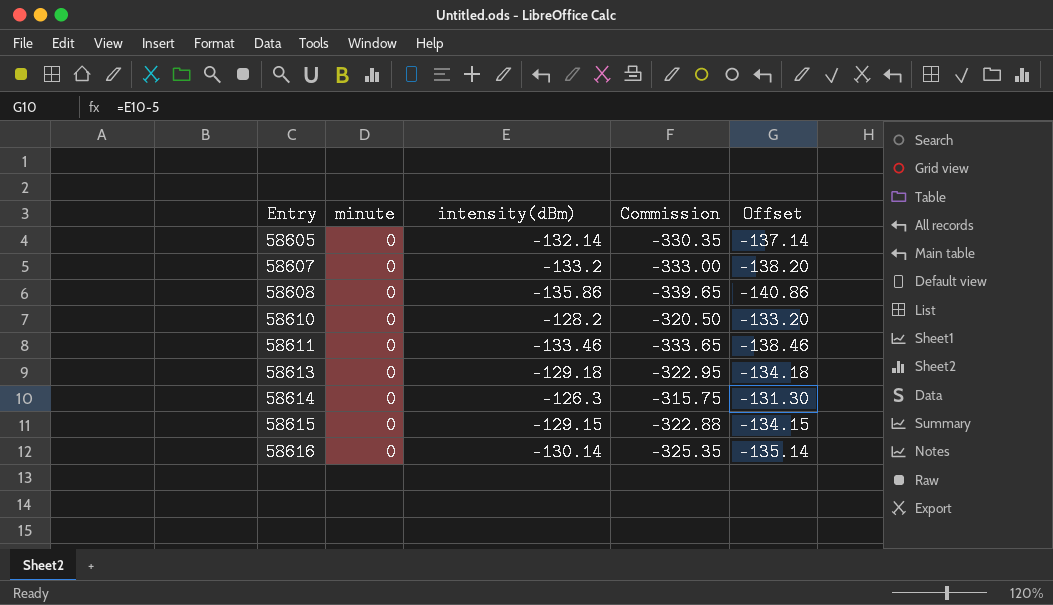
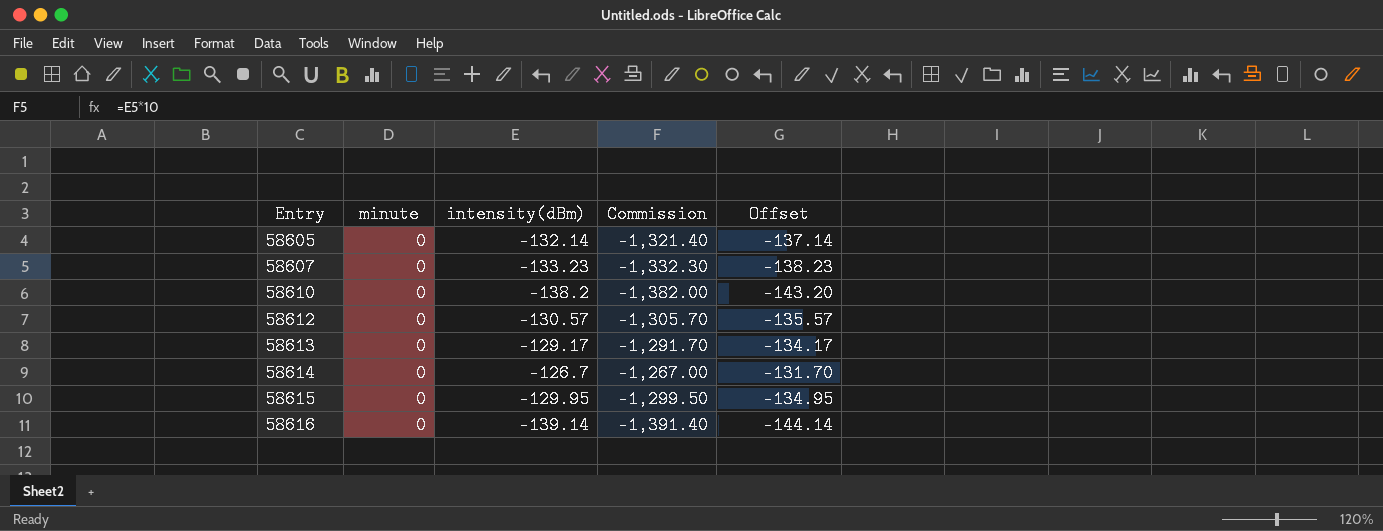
column Commission | formula: [intensity(dBm)] * 2.5 -> [intensity(dBm)] * 10
row 58608: 0 | -135.86 | -339.65 | -140.86 -> none
row 58611: 0 | -133.46 | -333.65 | -138.46 -> none
58607 | intensity(dBm): -133.2 -> -133.23
58607 | Offset: -138.20 -> -138.23
58610 | intensity(dBm): -128.2 -> -138.2
58610 | Offset: -133.20 -> -143.20
row 58612: none -> 0 | -130.57 | -1,305.70 | -135.57
58613 | intensity(dBm): -129.18 -> -129.17
58613 | Offset: -134.18 -> -134.17
58614 | intensity(dBm): -126.3 -> -126.7
58614 | Offset: -131.30 -> -131.70
58615 | intensity(dBm): -129.15 -> -129.95
58615 | Offset: -134.15 -> -134.95
58616 | intensity(dBm): -130.14 -> -139.14
58616 | Offset: -135.14 -> -144.14

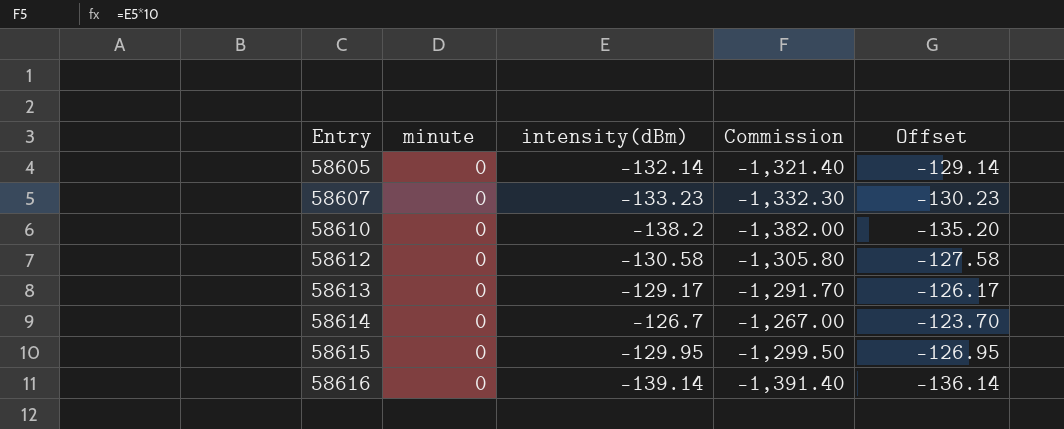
column Offset | formula: [intensity(dBm)] - 5 -> [intensity(dBm)] + 3
58612 | intensity(dBm): -130.57 -> -130.58
58612 | Commission: -1,305.70 -> -1,305.80

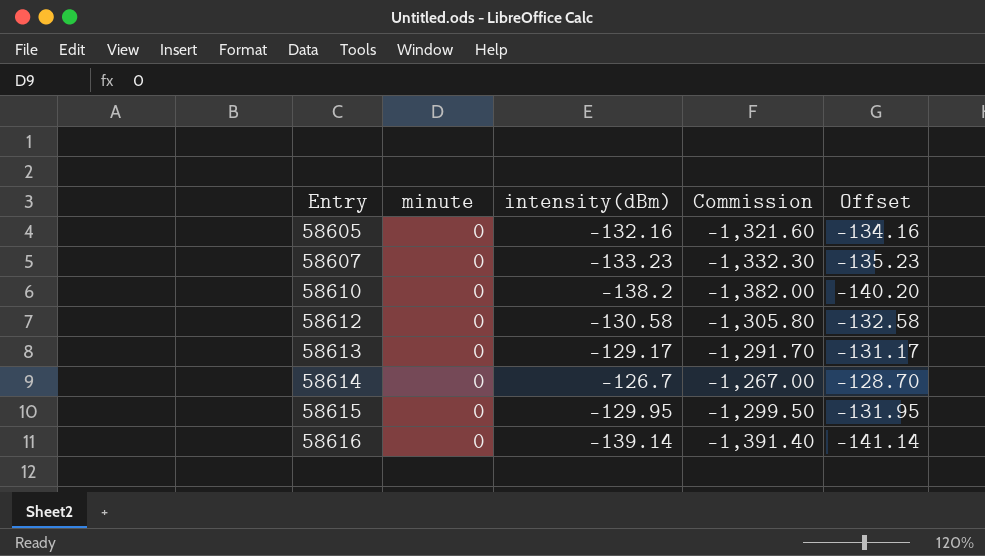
column Offset | formula: [intensity(dBm)] + 3 -> [intensity(dBm)] - 2
58605 | intensity(dBm): -132.14 -> -132.16
58605 | Commission: -1,321.40 -> -1,321.60

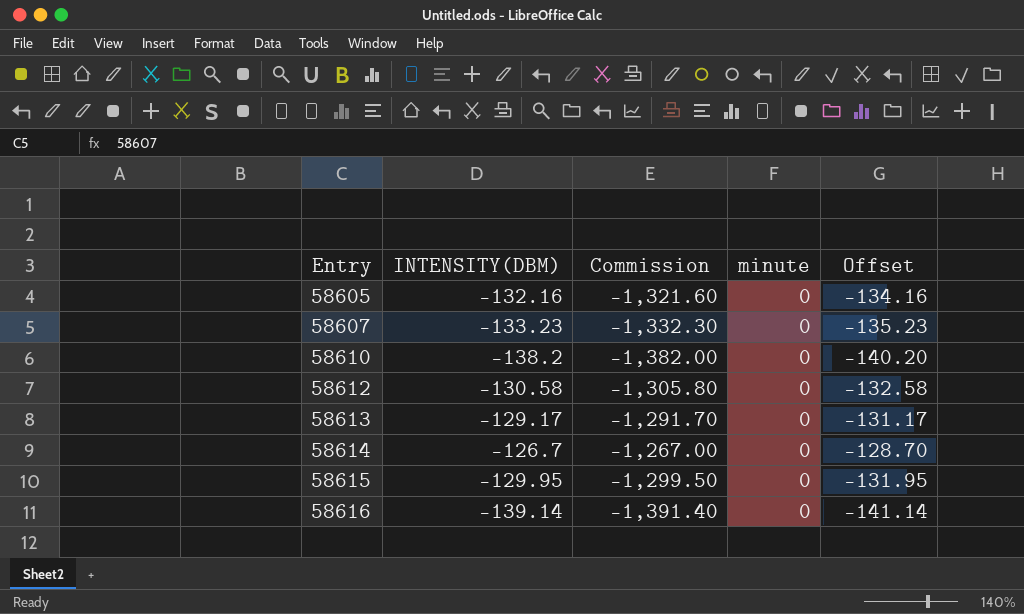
column name: intensity(dBm) -> INTENSITY(DBM)
column minute | position: 2 -> 4

